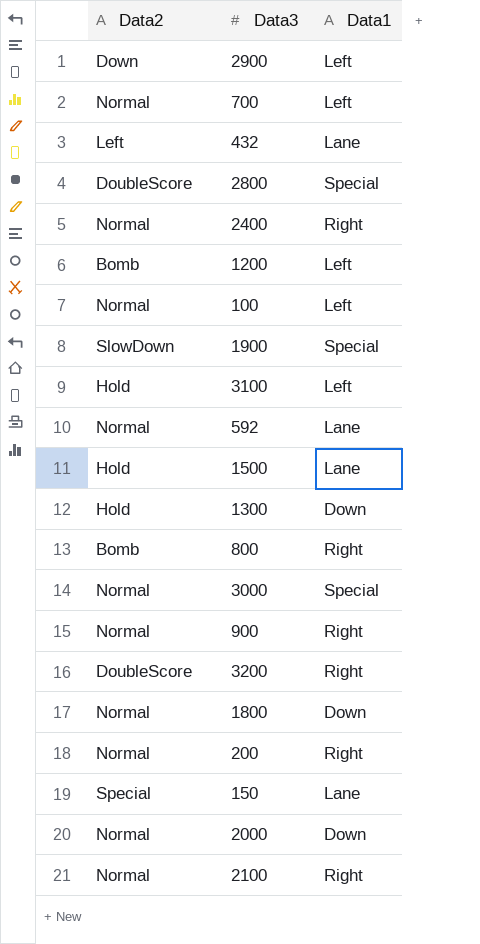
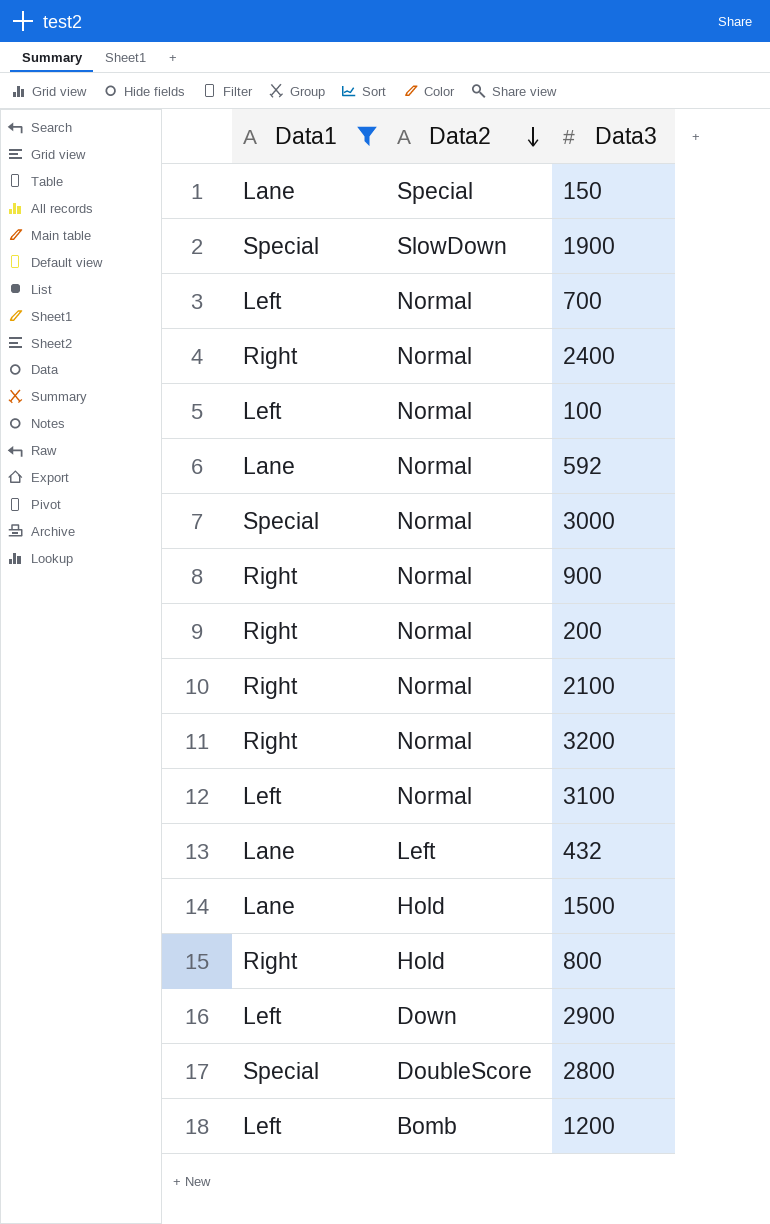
filter: none -> Data1 != Down
row order: none -> Data2 descending
column Data1 | position: 3 -> 1
3200 | Data2: DoubleScore -> Normal
3100 | Data2: Hold -> Normal
800 | Data2: Bomb -> Hold

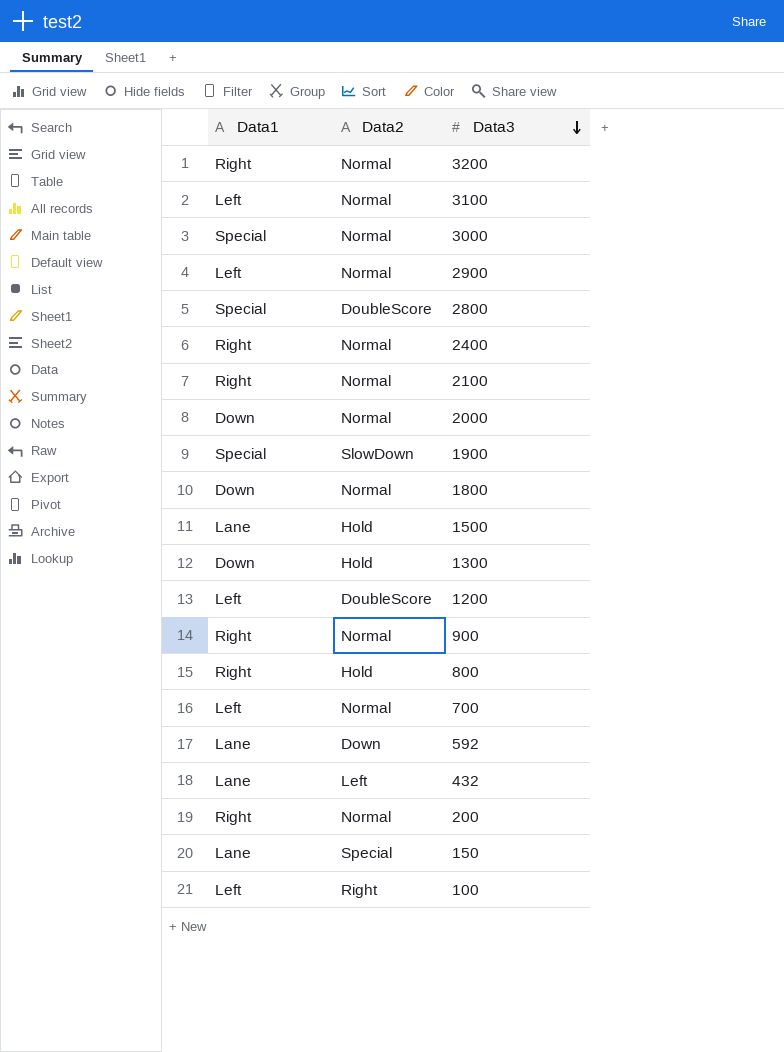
filter: Data1 != Down -> none
row order: Data2 descending -> Data3 descending
2900 | Data2: Down -> Normal
1200 | Data2: Bomb -> DoubleScore
592 | Data2: Normal -> Down
100 | Data2: Normal -> Right

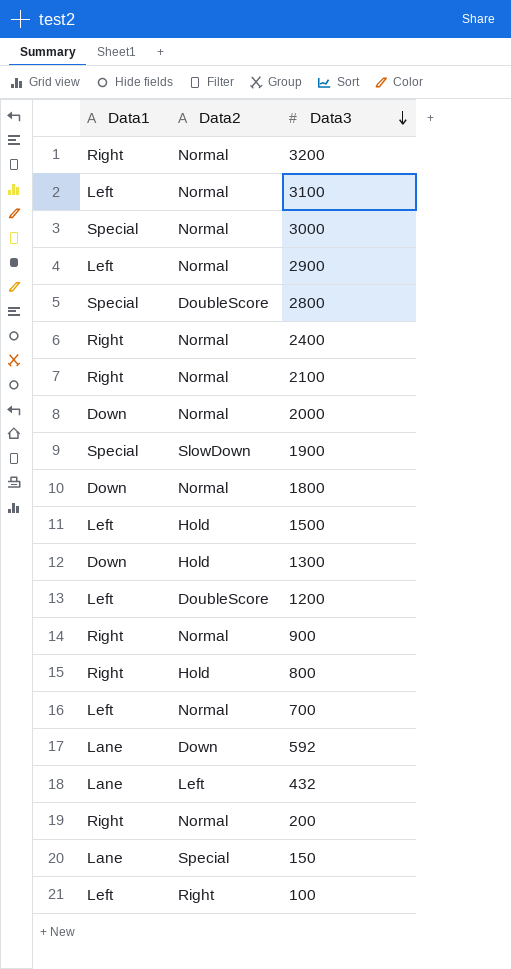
1500 | Data1: Lane -> Left

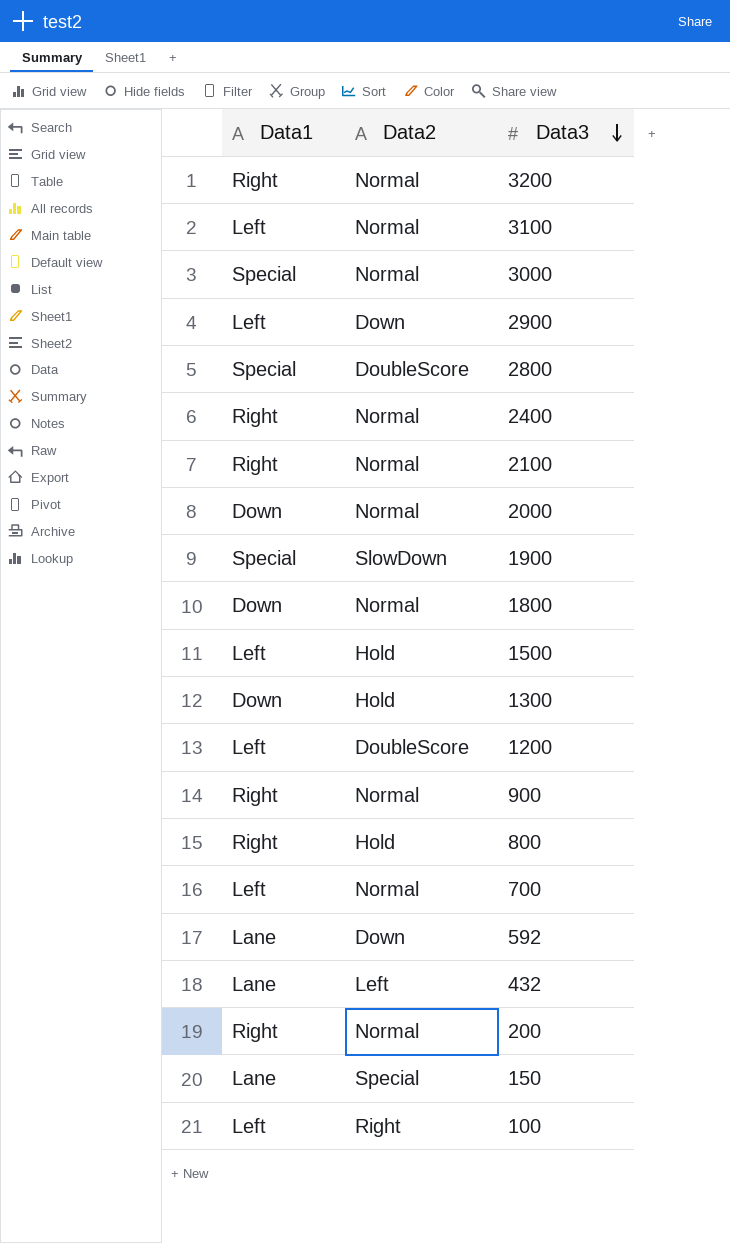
2900 | Data2: Normal -> Down

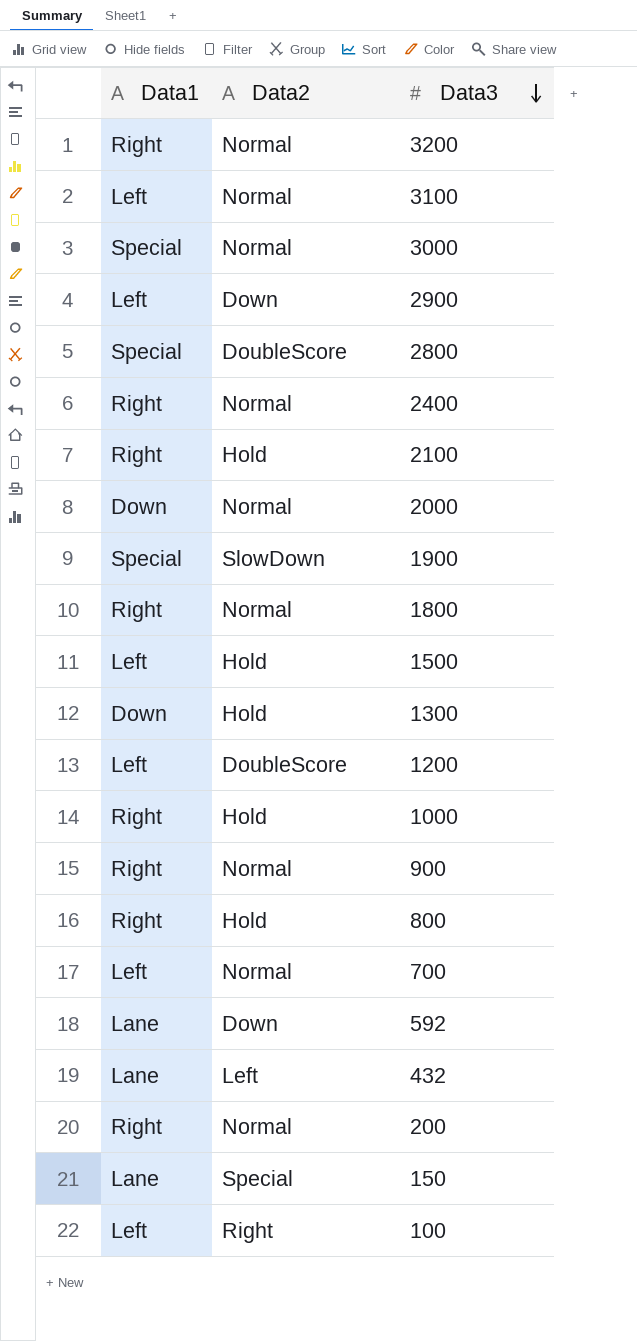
2100 | Data2: Normal -> Hold
1800 | Data1: Down -> Right
row 1000: none -> Right | Hold

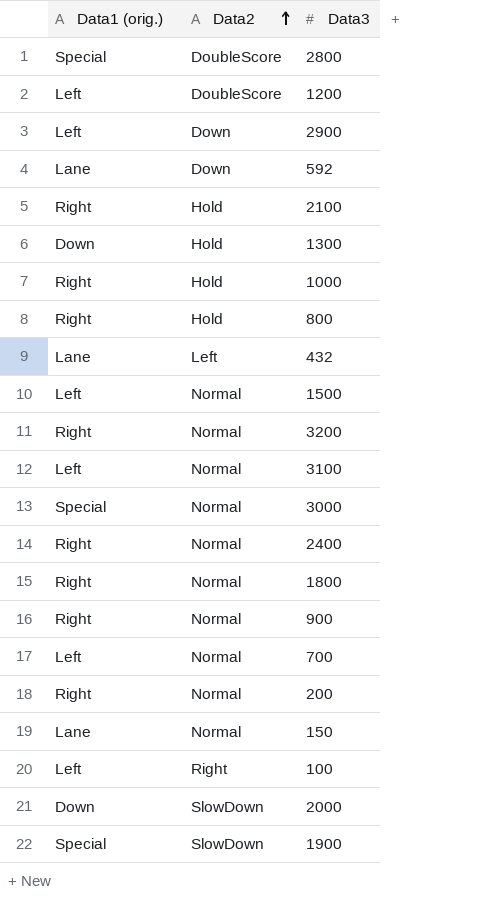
row order: Data3 descending -> Data2 ascending
column name: Data1 -> Data1 (orig.)
1500 | Data2: Hold -> Normal
150 | Data2: Special -> Normal
2000 | Data2: Normal -> SlowDown

